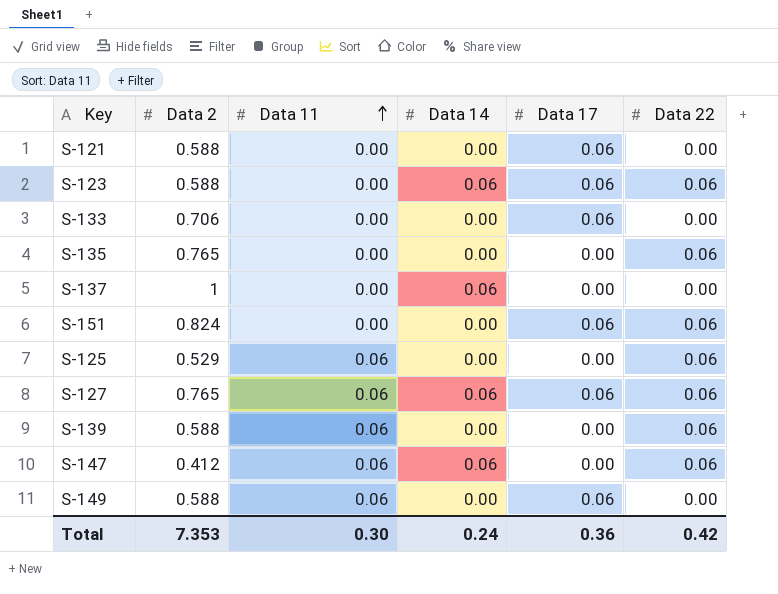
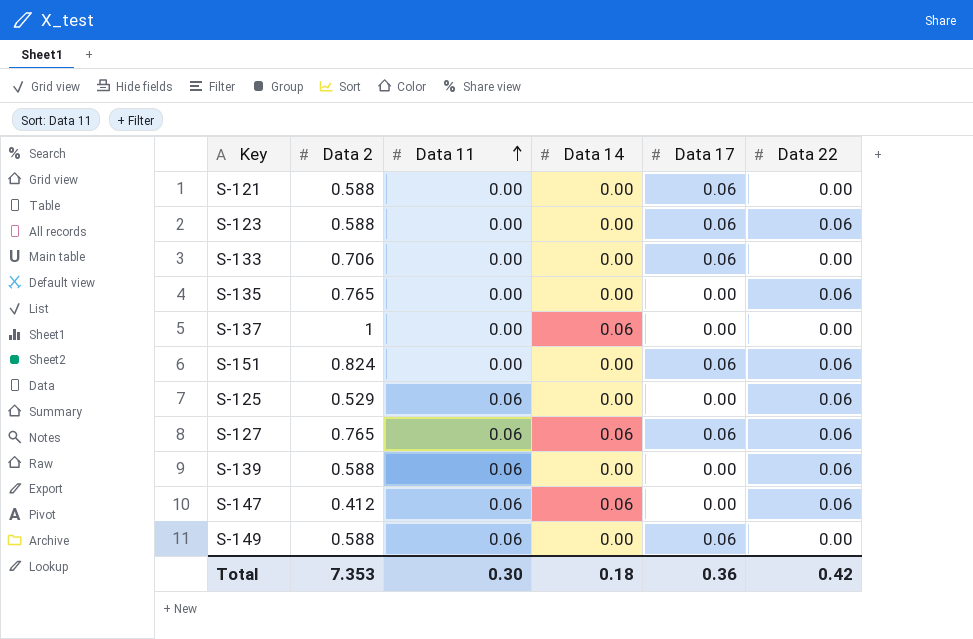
S-123 | Data 14: 0.06 -> 0.00
Total | Data 14: 0.24 -> 0.18

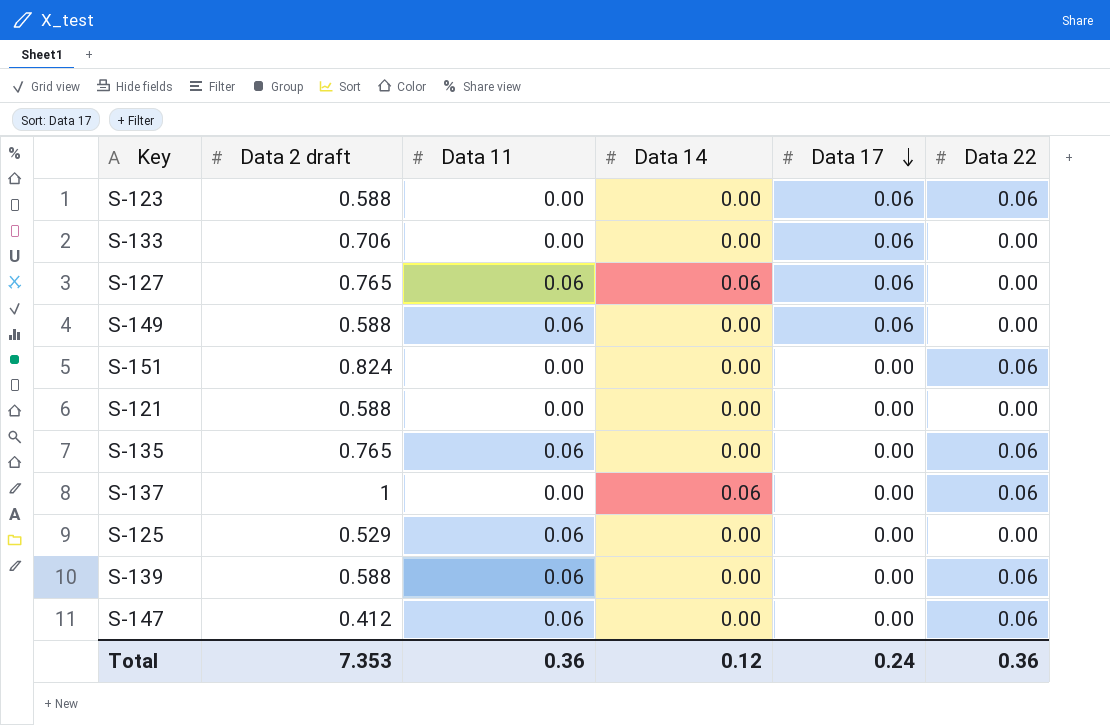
row order: Data 11 ascending -> Data 17 descending
column name: Data 2 -> Data 2 draft
S-127 | Data 22: 0.06 -> 0.00
S-151 | Data 17: 0.06 -> 0.00
S-121 | Data 17: 0.06 -> 0.00
S-135 | Data 11: 0.00 -> 0.06
S-137 | Data 22: 0.00 -> 0.06
S-125 | Data 22: 0.06 -> 0.00
S-147 | Data 14: 0.06 -> 0.00
Total | Data 11: 0.30 -> 0.36
Total | Data 14: 0.18 -> 0.12
Total | Data 17: 0.36 -> 0.24
Total | Data 22: 0.42 -> 0.36

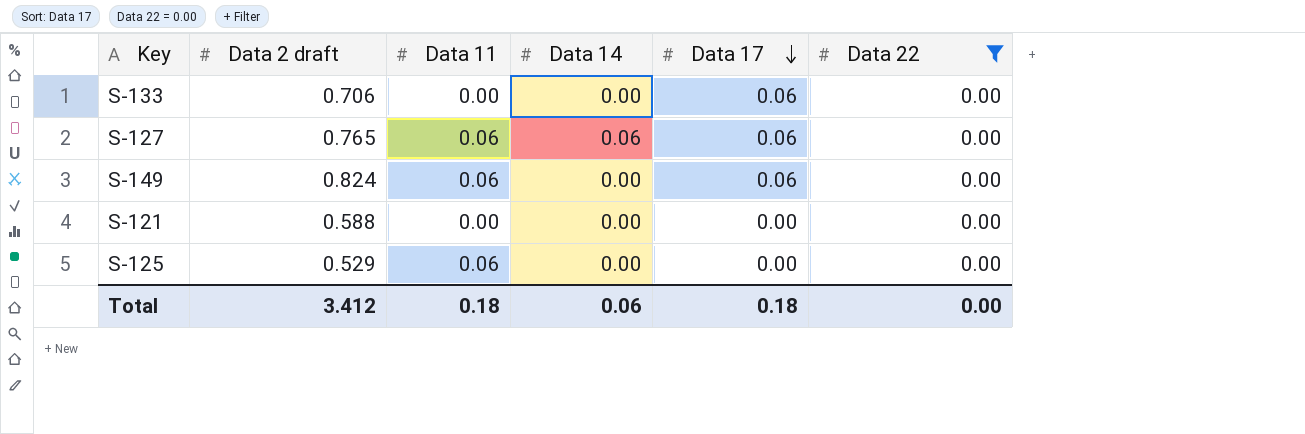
filter: none -> Data 22 = 0.00
S-149 | Data 2 draft: 0.588 -> 0.824
Total | Data 2 draft: 7.353 -> 3.412
Total | Data 11: 0.36 -> 0.18
Total | Data 14: 0.12 -> 0.06
Total | Data 17: 0.24 -> 0.18
Total | Data 22: 0.36 -> 0.00

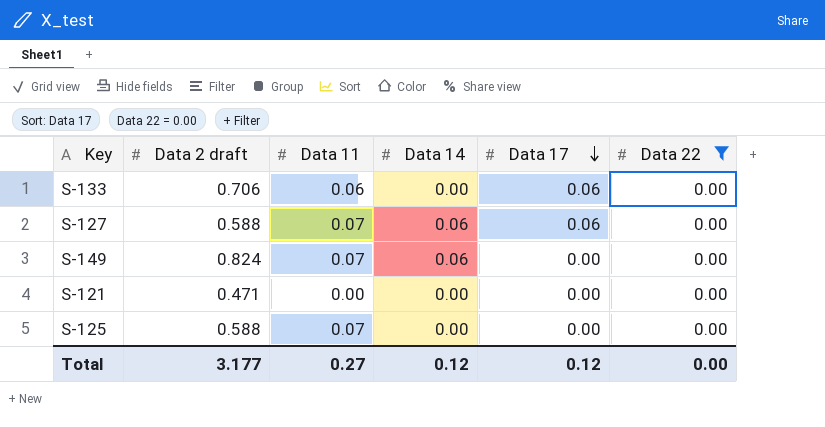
S-133 | Data 11: 0.00 -> 0.06
S-127 | Data 2 draft: 0.765 -> 0.588
S-127 | Data 11: 0.06 -> 0.07
S-149 | Data 11: 0.06 -> 0.07
S-149 | Data 14: 0.00 -> 0.06
S-149 | Data 17: 0.06 -> 0.00
S-121 | Data 2 draft: 0.588 -> 0.471
S-125 | Data 2 draft: 0.529 -> 0.588
S-125 | Data 11: 0.06 -> 0.07
Total | Data 2 draft: 3.412 -> 3.177
Total | Data 11: 0.18 -> 0.27
Total | Data 14: 0.06 -> 0.12
Total | Data 17: 0.18 -> 0.12

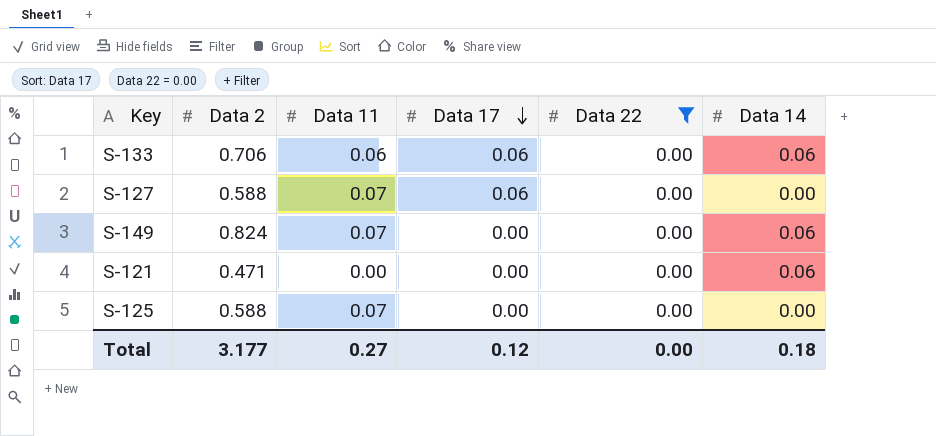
column name: Data 2 draft -> Data 2
column Data 14 | position: 4 -> 6
S-133 | Data 14: 0.00 -> 0.06
S-127 | Data 14: 0.06 -> 0.00
S-121 | Data 14: 0.00 -> 0.06
Total | Data 14: 0.12 -> 0.18

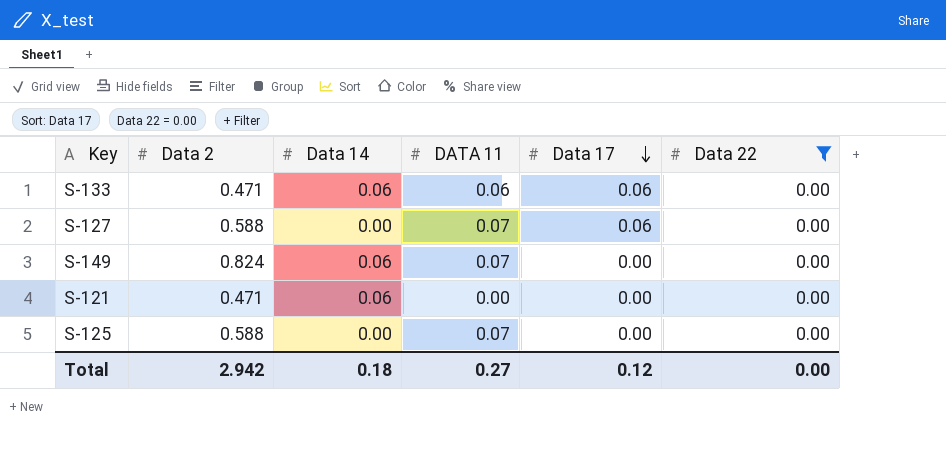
column Data 14 | position: 6 -> 3
column name: Data 11 -> DATA 11
S-133 | Data 2: 0.706 -> 0.471
Total | Data 2: 3.177 -> 2.942

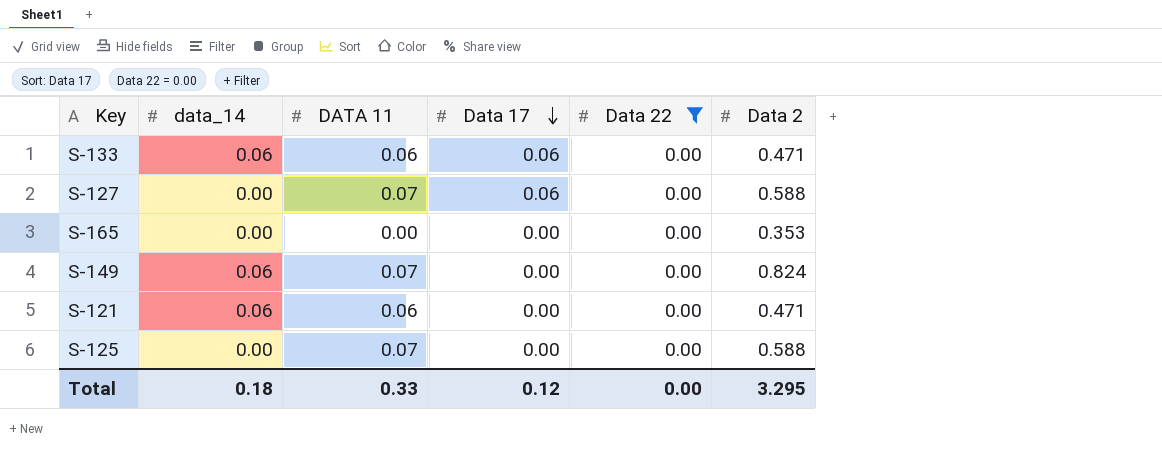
column name: Data 14 -> data_14
column Data 2 | position: 2 -> 6
row S-165: none -> 0.00 | 0.00 | 0.00 | 0.00 | 0.353
S-121 | DATA 11: 0.00 -> 0.06
Total | DATA 11: 0.27 -> 0.33
Total | Data 2: 2.942 -> 3.295

